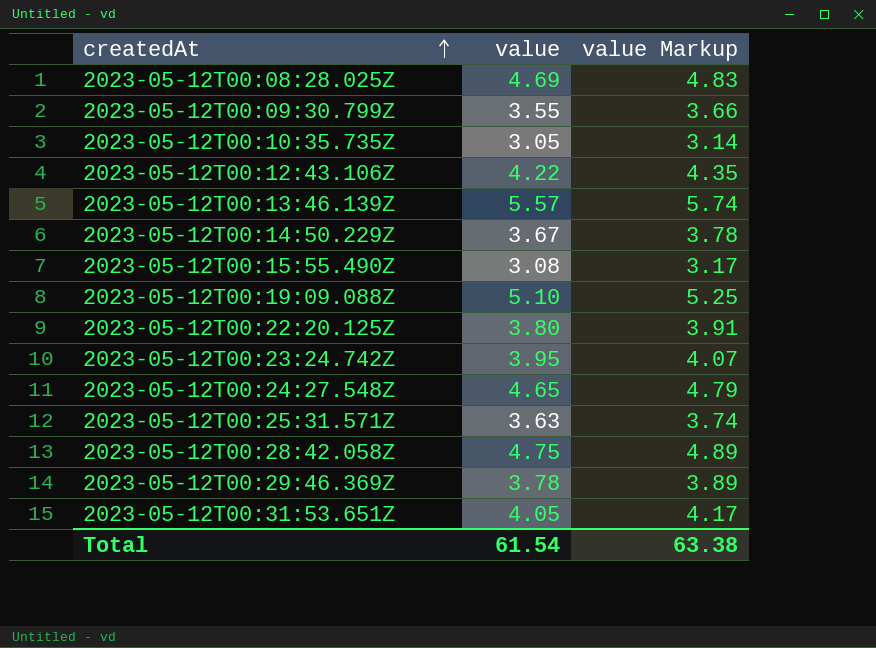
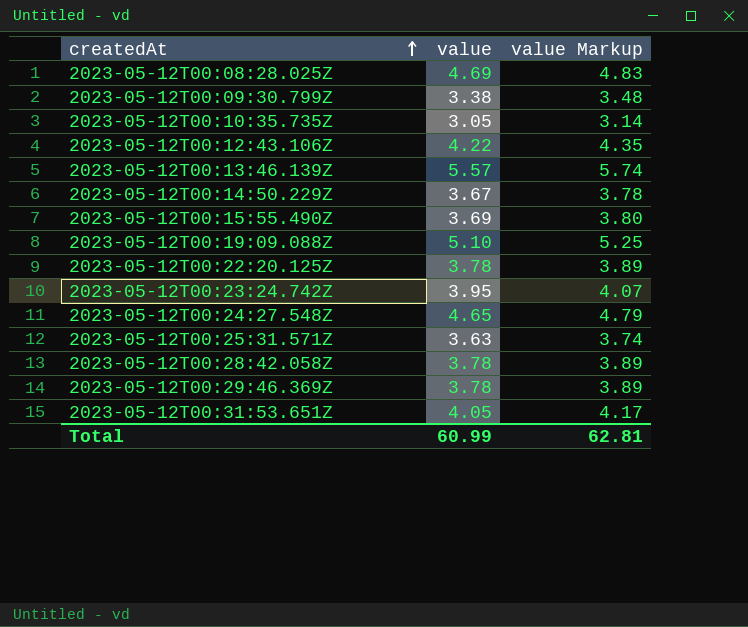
2023-05-12T00:09:30.799Z | value: 3.55 -> 3.38
2023-05-12T00:09:30.799Z | value Markup: 3.66 -> 3.48
2023-05-12T00:15:55.490Z | value: 3.08 -> 3.69
2023-05-12T00:15:55.490Z | value Markup: 3.17 -> 3.80
2023-05-12T00:22:20.125Z | value: 3.80 -> 3.78
2023-05-12T00:22:20.125Z | value Markup: 3.91 -> 3.89
2023-05-12T00:28:42.058Z | value: 4.75 -> 3.78
2023-05-12T00:28:42.058Z | value Markup: 4.89 -> 3.89
Total | value: 61.54 -> 60.99
Total | value Markup: 63.38 -> 62.81

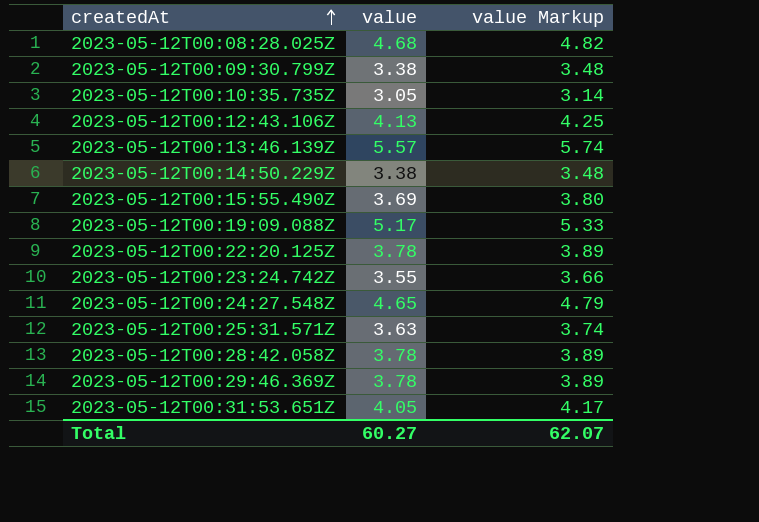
2023-05-12T00:08:28.025Z | value: 4.69 -> 4.68
2023-05-12T00:08:28.025Z | value Markup: 4.83 -> 4.82
2023-05-12T00:12:43.106Z | value: 4.22 -> 4.13
2023-05-12T00:12:43.106Z | value Markup: 4.35 -> 4.25
2023-05-12T00:14:50.229Z | value: 3.67 -> 3.38
2023-05-12T00:14:50.229Z | value Markup: 3.78 -> 3.48
2023-05-12T00:19:09.088Z | value: 5.10 -> 5.17
2023-05-12T00:19:09.088Z | value Markup: 5.25 -> 5.33
2023-05-12T00:23:24.742Z | value: 3.95 -> 3.55
2023-05-12T00:23:24.742Z | value Markup: 4.07 -> 3.66
Total | value: 60.99 -> 60.27
Total | value Markup: 62.81 -> 62.07

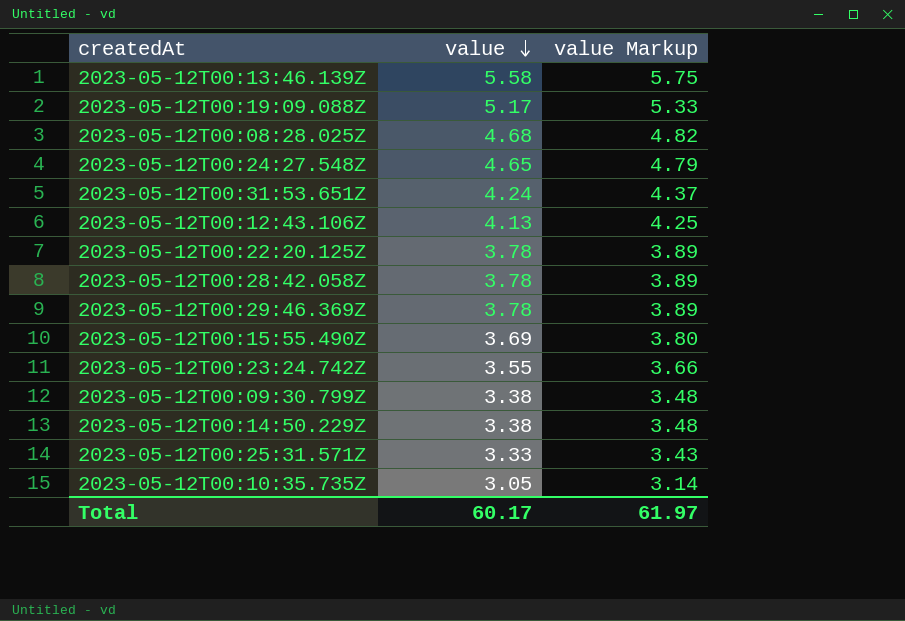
row order: createdAt ascending -> value descending
2023-05-12T00:13:46.139Z | value: 5.57 -> 5.58
2023-05-12T00:13:46.139Z | value Markup: 5.74 -> 5.75
2023-05-12T00:31:53.651Z | value: 4.05 -> 4.24
2023-05-12T00:31:53.651Z | value Markup: 4.17 -> 4.37
2023-05-12T00:25:31.571Z | value: 3.63 -> 3.33
2023-05-12T00:25:31.571Z | value Markup: 3.74 -> 3.43
Total | value: 60.27 -> 60.17
Total | value Markup: 62.07 -> 61.97

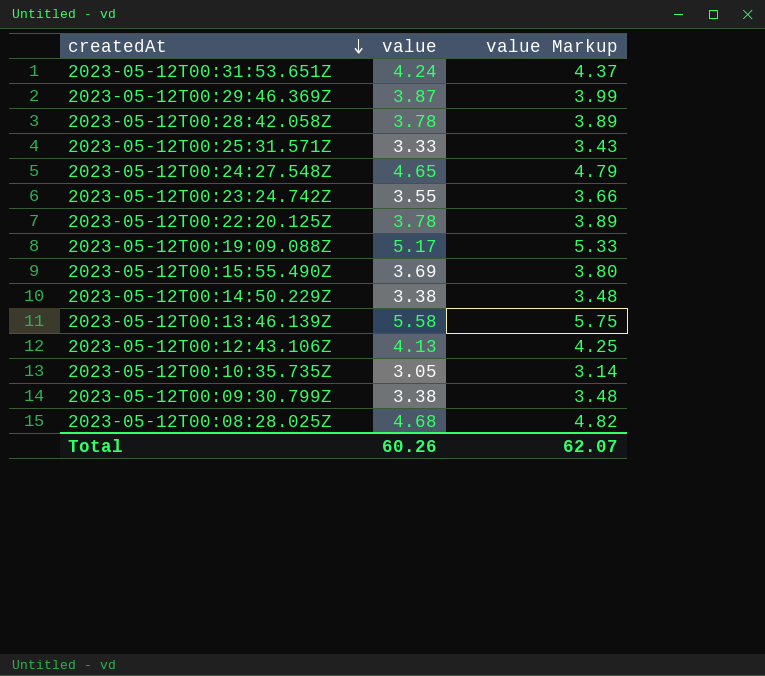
row order: value descending -> createdAt descending
2023-05-12T00:29:46.369Z | value: 3.78 -> 3.87
2023-05-12T00:29:46.369Z | value Markup: 3.89 -> 3.99
Total | value: 60.17 -> 60.26
Total | value Markup: 61.97 -> 62.07

